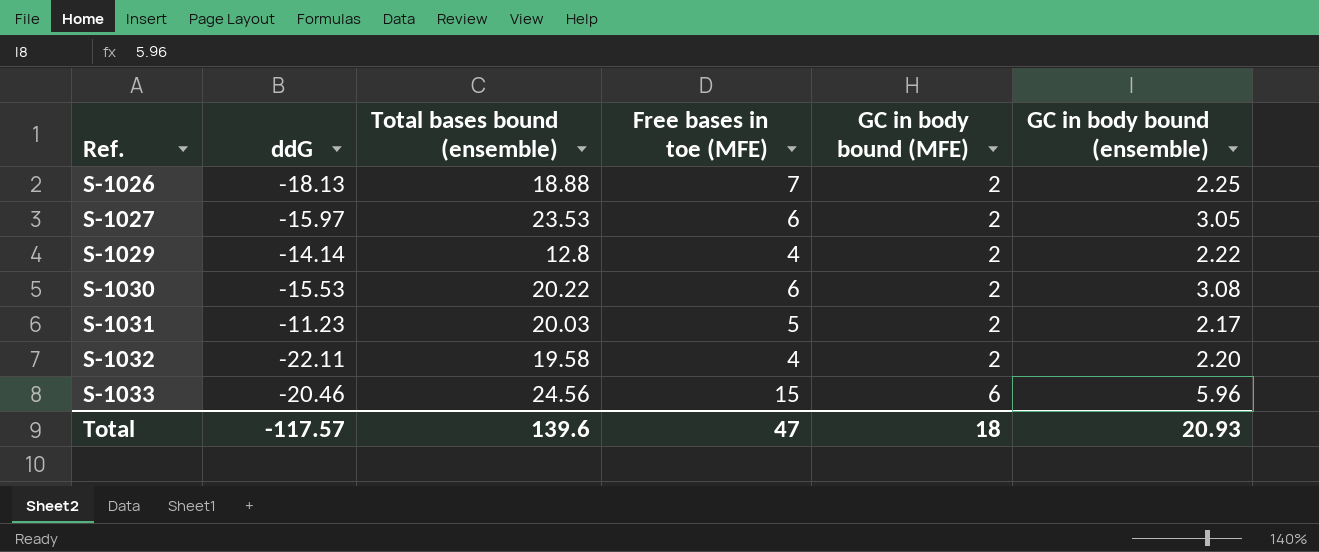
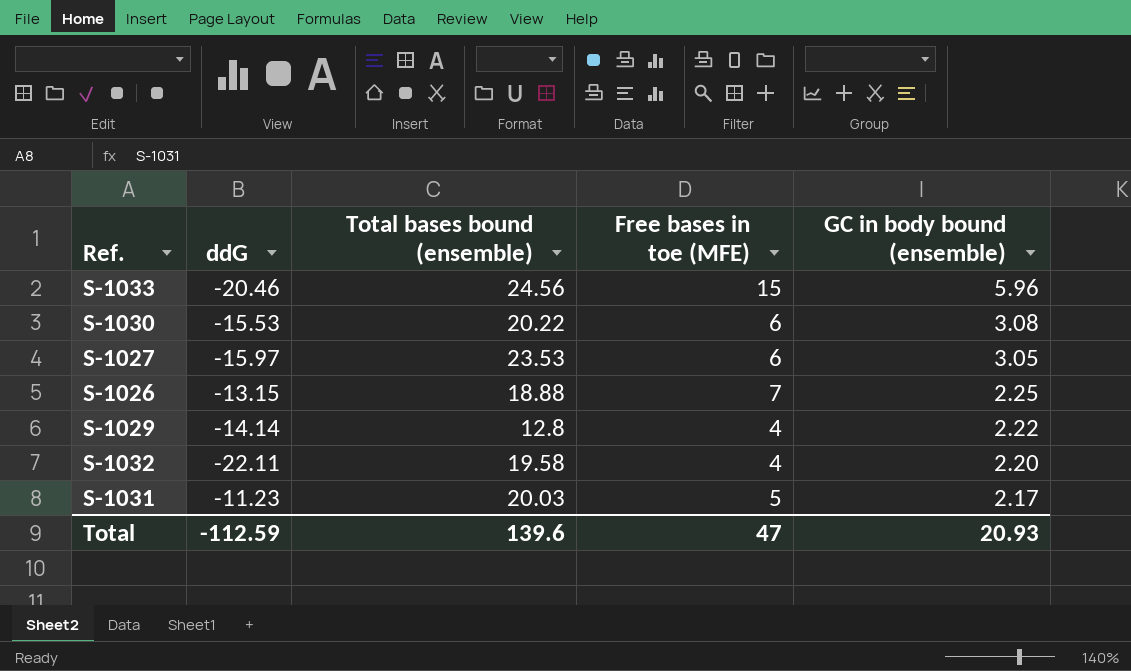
row order: Ref. ascending -> GC in body bound (ensemble) descending
column GC in body bound (MFE) | position: 5 -> none
S-1026 | ddG: -18.13 -> -13.15
Total | ddG: -117.57 -> -112.59

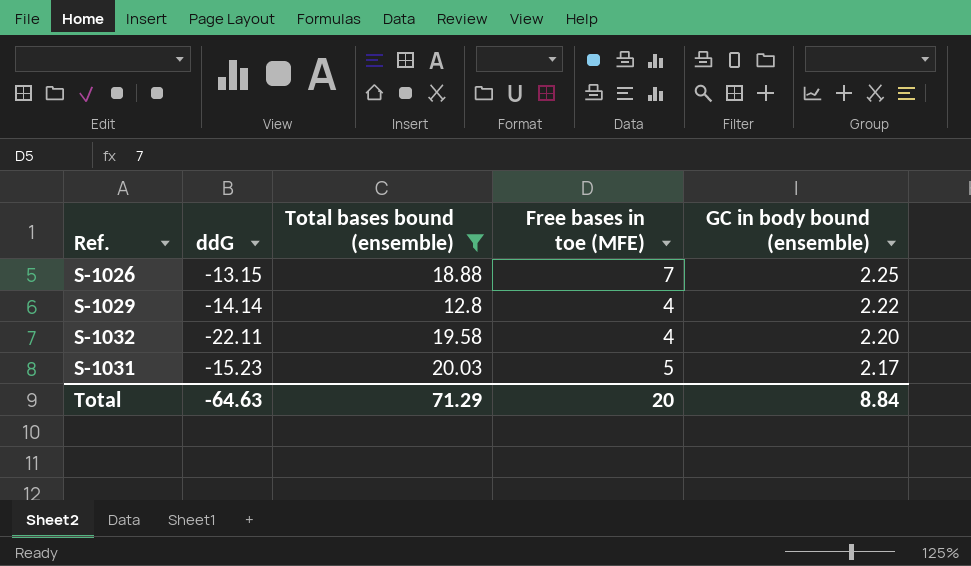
filter: none -> Total bases bound (ensemble) <= 20.03
S-1031 | ddG: -11.23 -> -15.23
Total | ddG: -112.59 -> -64.63
Total | Total bases bound (ensemble): 139.6 -> 71.29
Total | Free bases in toe (MFE): 47 -> 20
Total | GC in body bound (ensemble): 20.93 -> 8.84

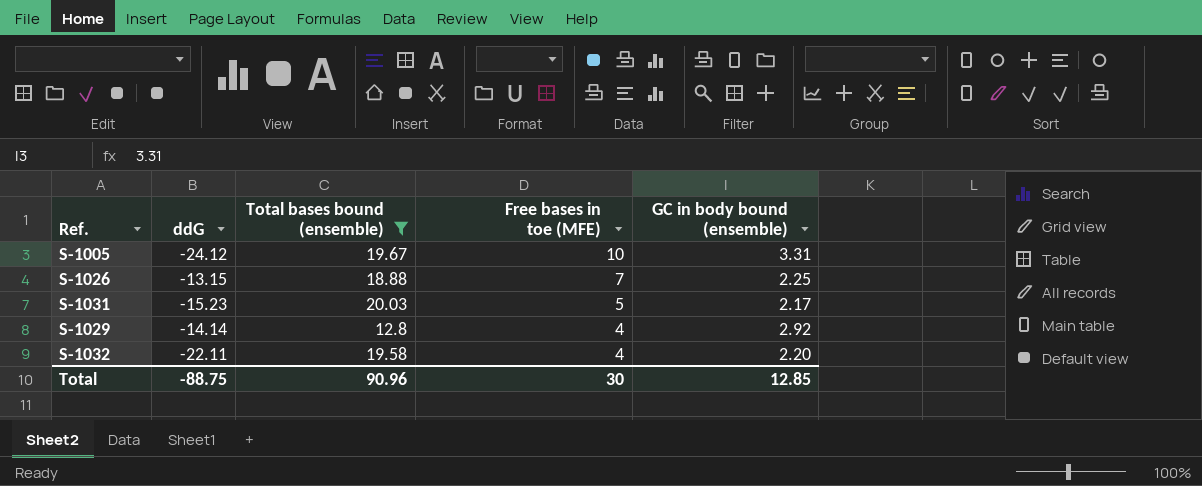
row order: GC in body bound (ensemble) descending -> Free bases in toe (MFE) descending
row S-1005: none -> -24.12 | 19.67 | 10 | 3.31
S-1029 | GC in body bound (ensemble): 2.22 -> 2.92
Total | ddG: -64.63 -> -88.75
Total | Total bases bound (ensemble): 71.29 -> 90.96
Total | Free bases in toe (MFE): 20 -> 30
Total | GC in body bound (ensemble): 8.84 -> 12.85

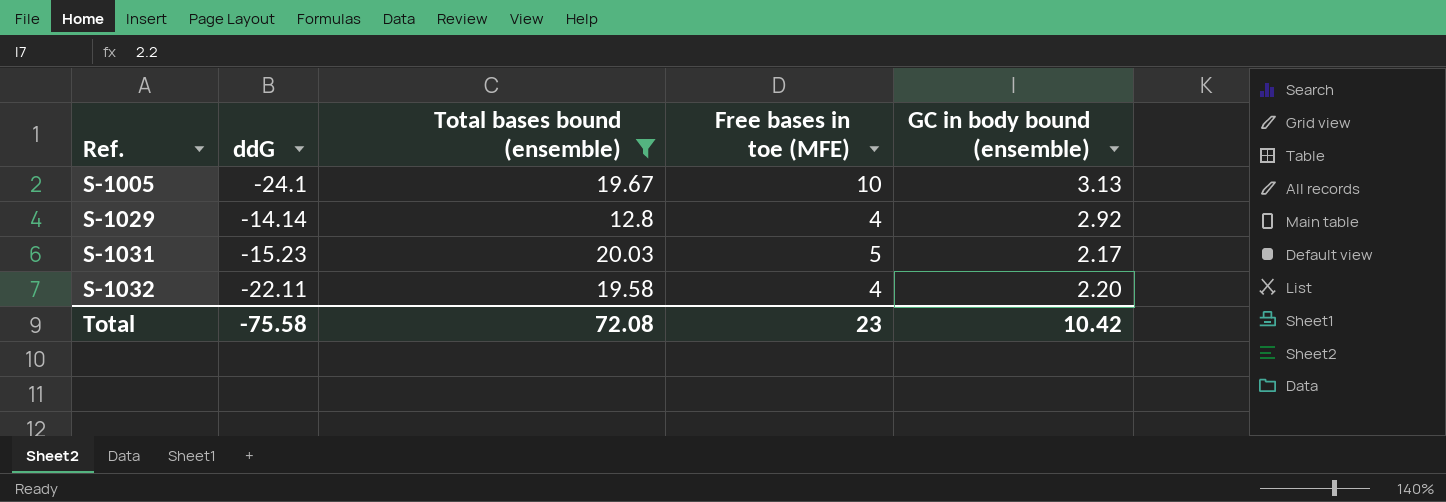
row order: Free bases in toe (MFE) descending -> Ref. ascending
row S-1026: -13.15 | 18.88 | 7 | 2.25 -> none
S-1005 | ddG: -24.12 -> -24.1
S-1005 | GC in body bound (ensemble): 3.31 -> 3.13
Total | ddG: -88.75 -> -75.58
Total | Total bases bound (ensemble): 90.96 -> 72.08
Total | Free bases in toe (MFE): 30 -> 23
Total | GC in body bound (ensemble): 12.85 -> 10.42

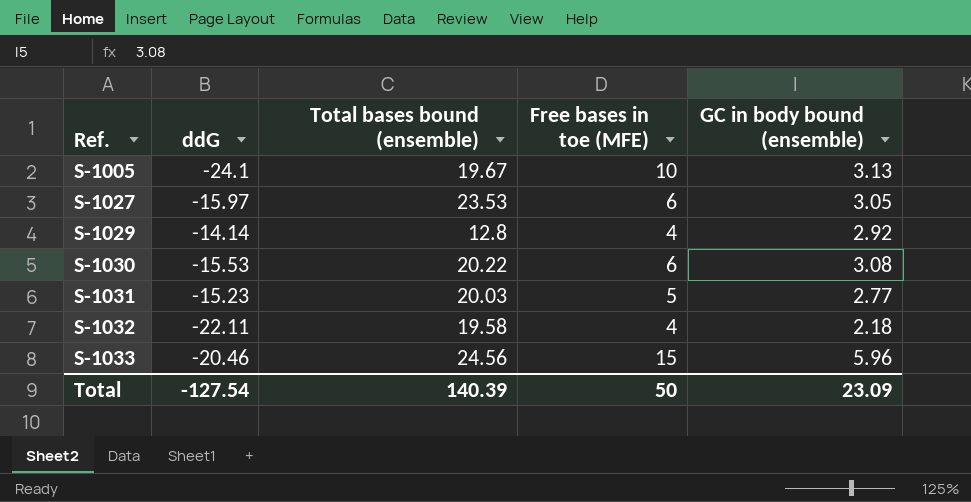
filter: Total bases bound (ensemble) <= 20.03 -> none
S-1031 | GC in body bound (ensemble): 2.17 -> 2.77
S-1032 | GC in body bound (ensemble): 2.20 -> 2.18
Total | ddG: -75.58 -> -127.54
Total | Total bases bound (ensemble): 72.08 -> 140.39
Total | Free bases in toe (MFE): 23 -> 50
Total | GC in body bound (ensemble): 10.42 -> 23.09

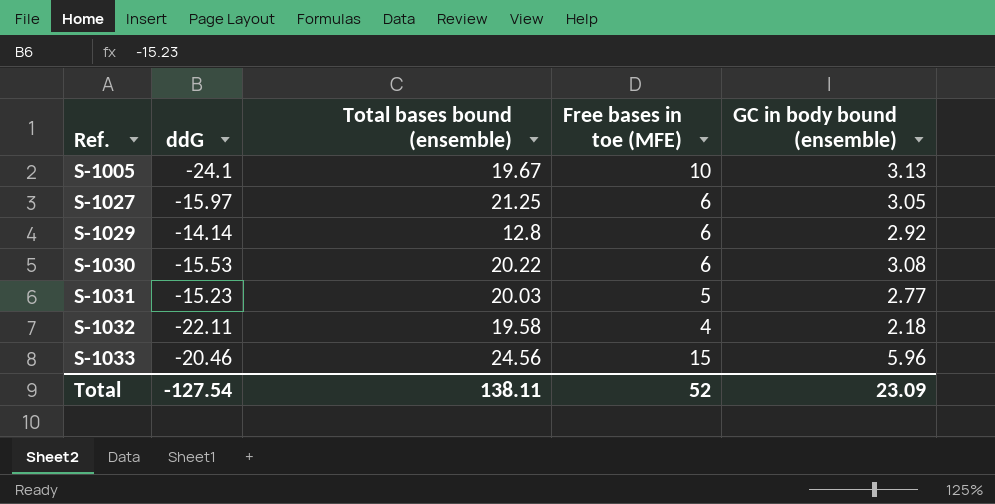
S-1027 | Total bases bound (ensemble): 23.53 -> 21.25
S-1029 | Free bases in toe (MFE): 4 -> 6
Total | Total bases bound (ensemble): 140.39 -> 138.11
Total | Free bases in toe (MFE): 50 -> 52

